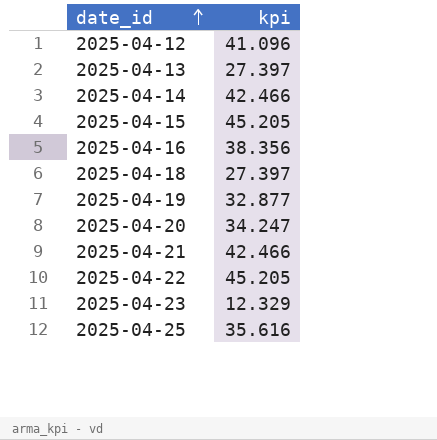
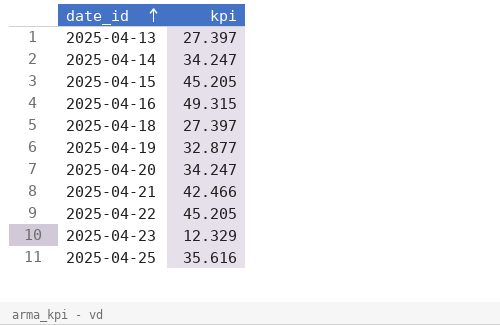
row 2025-04-12: 41.096 -> none
2025-04-14 | kpi: 42.466 -> 34.247
2025-04-16 | kpi: 38.356 -> 49.315

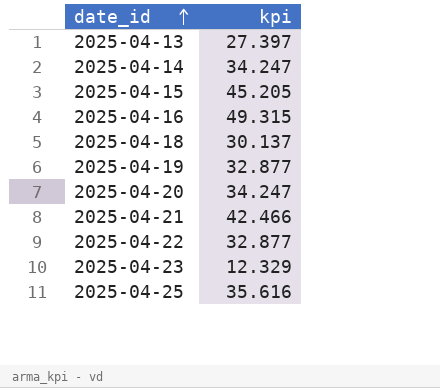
2025-04-18 | kpi: 27.397 -> 30.137
2025-04-22 | kpi: 45.205 -> 32.877

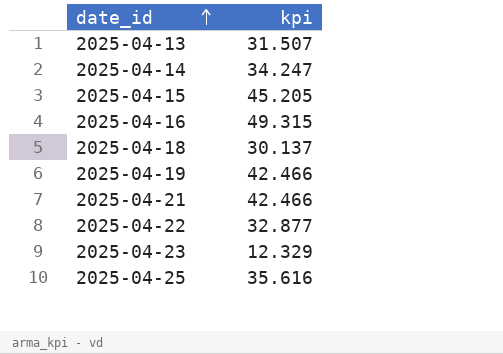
row 2025-04-20: 34.247 -> none
2025-04-13 | kpi: 27.397 -> 31.507
2025-04-19 | kpi: 32.877 -> 42.466

